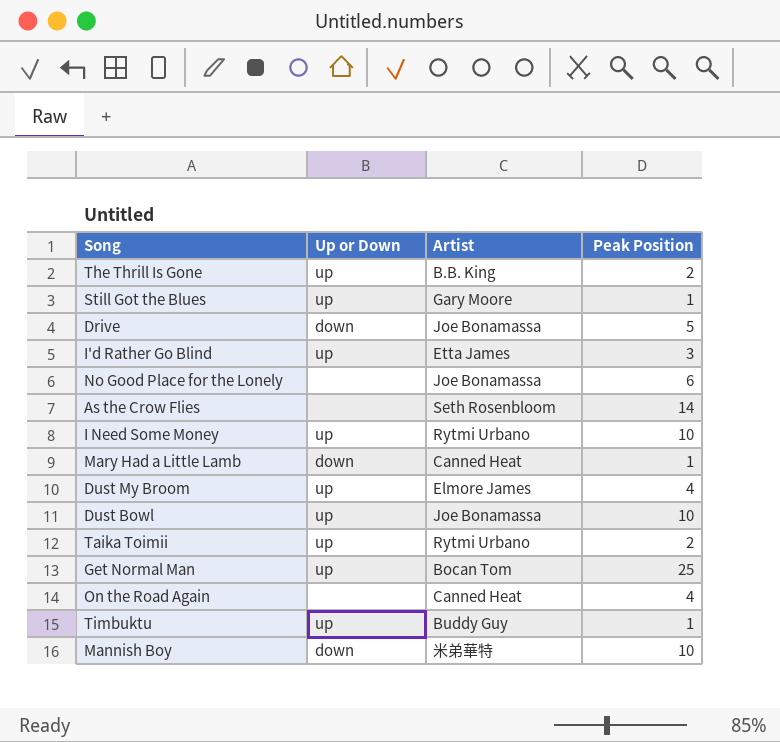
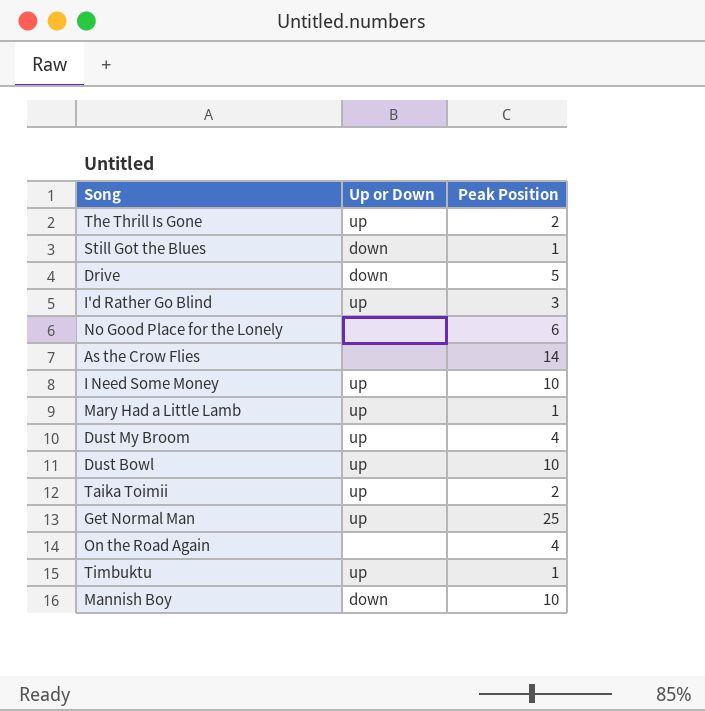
column Artist | position: 3 -> none
Still Got the Blues | Up or Down: up -> down
Mary Had a Little Lamb | Up or Down: down -> up

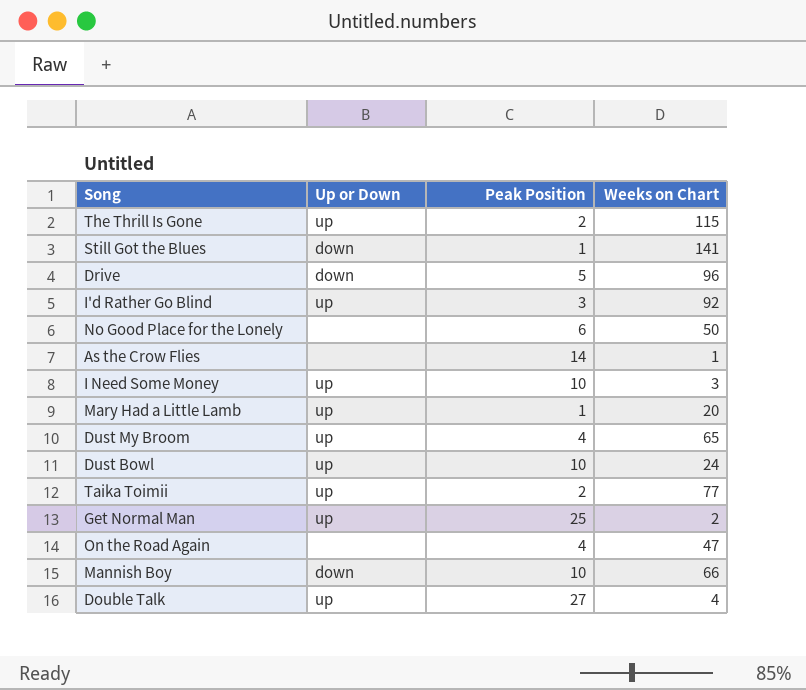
column Weeks on Chart | position: none -> 4
row Timbuktu: up | 1 -> none
row Double Talk: none -> up | 27 | 4

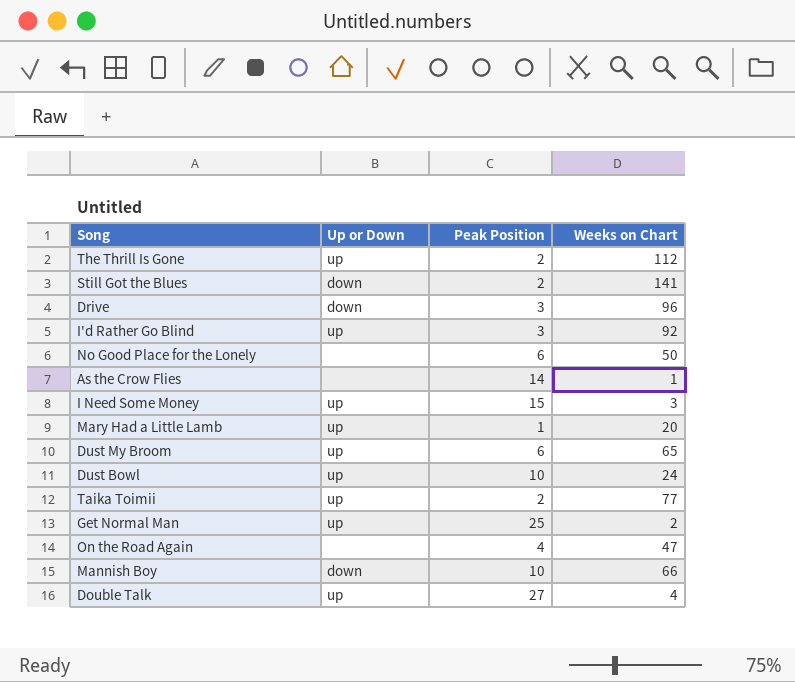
The Thrill Is Gone | Weeks on Chart: 115 -> 112
Still Got the Blues | Peak Position: 1 -> 2
Drive | Peak Position: 5 -> 3
I Need Some Money | Peak Position: 10 -> 15
Dust My Broom | Peak Position: 4 -> 6

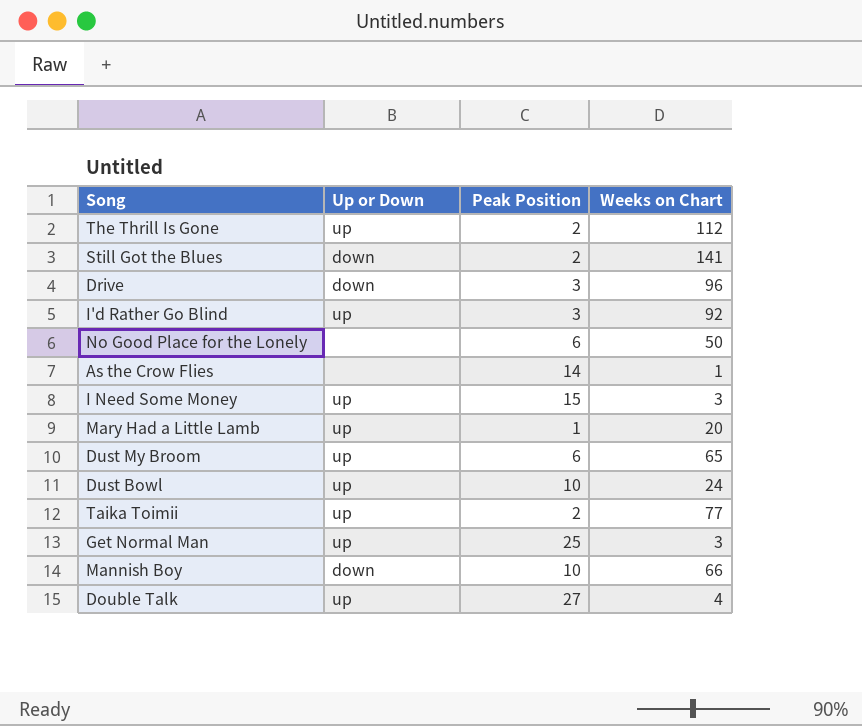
row On the Road Again: none | 4 | 47 -> none
Get Normal Man | Weeks on Chart: 2 -> 3

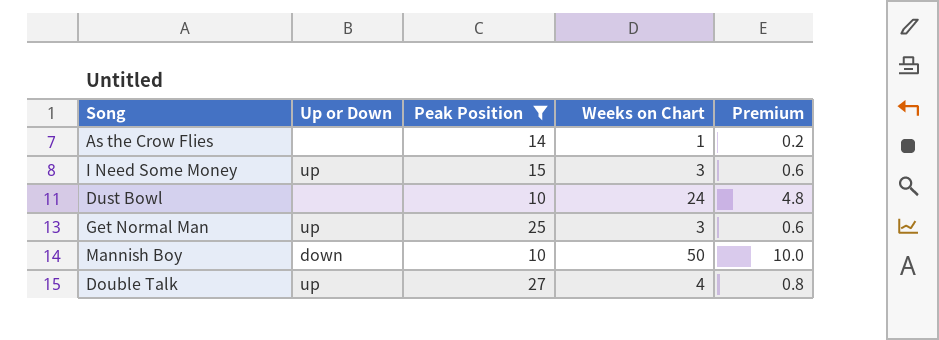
filter: none -> Peak Position >= 10
column Premium | formula: none -> [Weeks on Chart] * 0.2
Dust Bowl | Up or Down: up -> none
Mannish Boy | Weeks on Chart: 66 -> 50

